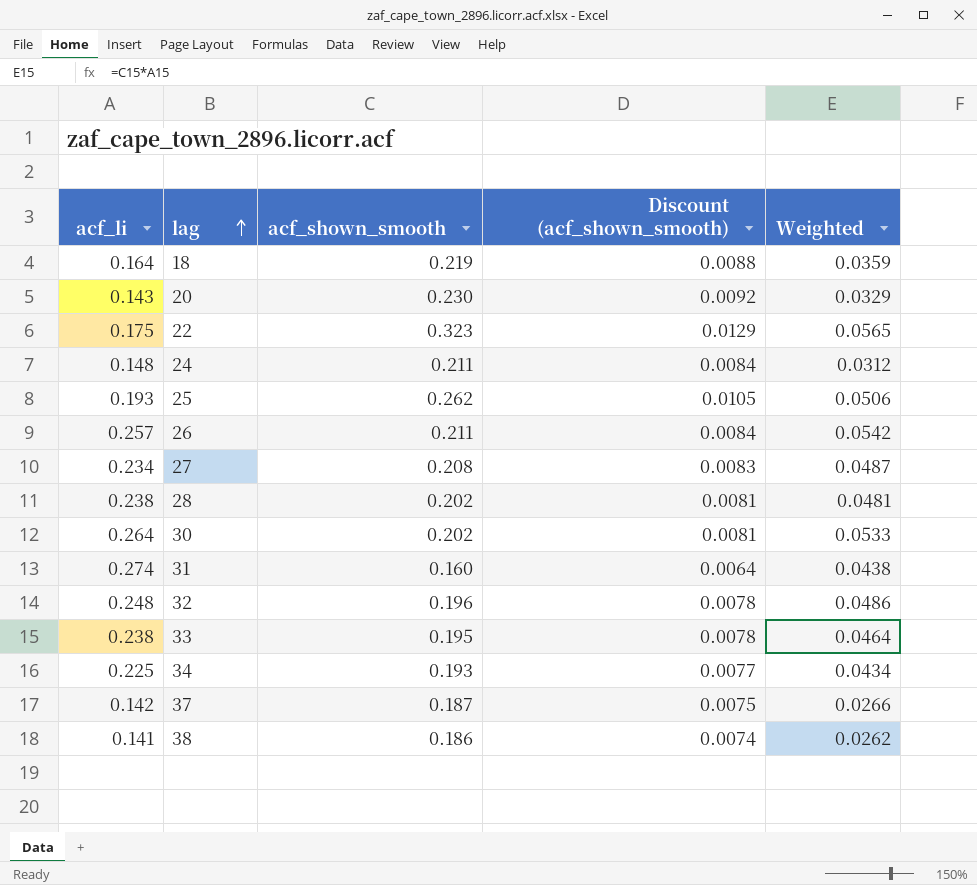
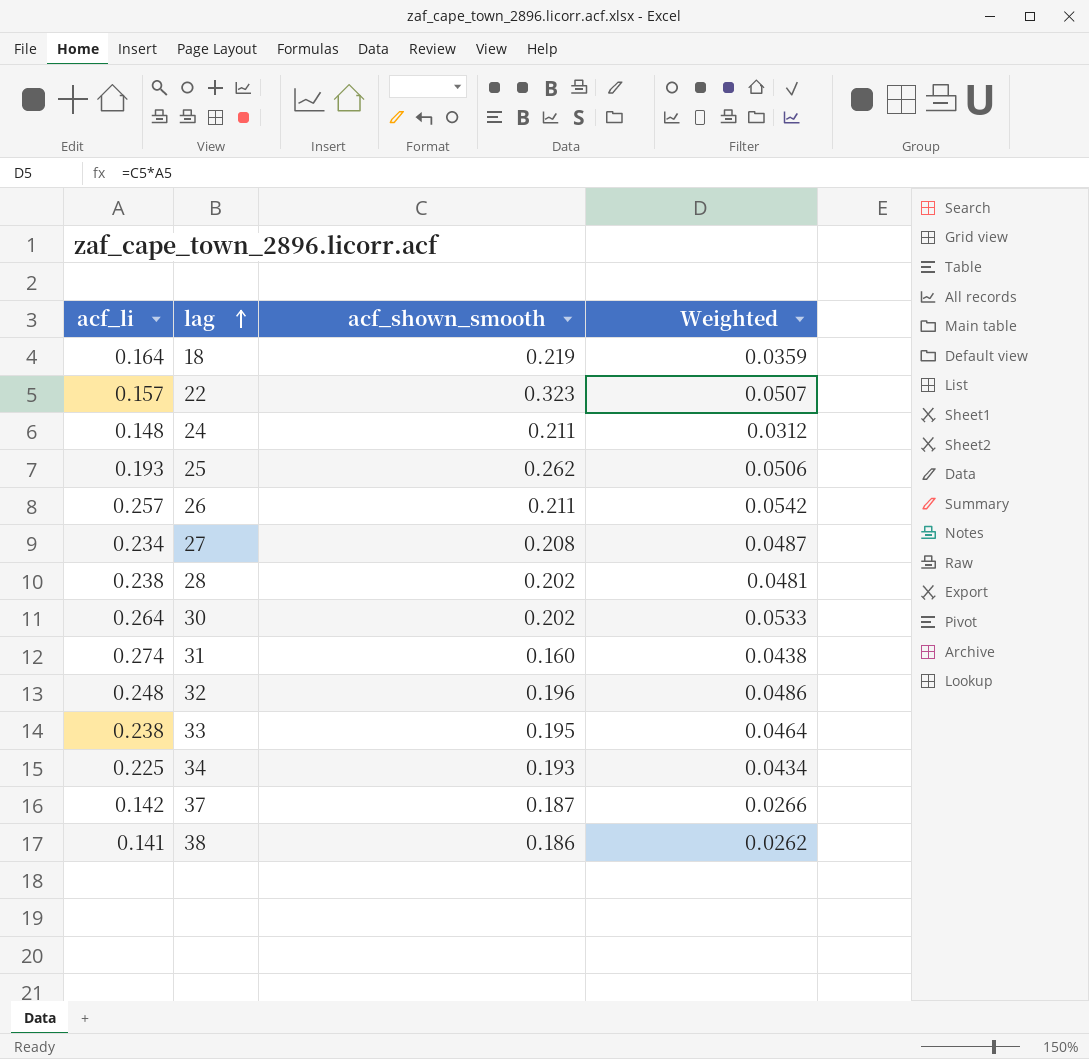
column Discount (acf_shown_smooth) | formula: [acf_shown_smooth] * 0.04 -> none
row 20: 0.143 | 0.230 | 0.0092 | 0.0329 -> none
22 | acf_li: 0.175 -> 0.157
22 | Weighted: 0.0565 -> 0.0507

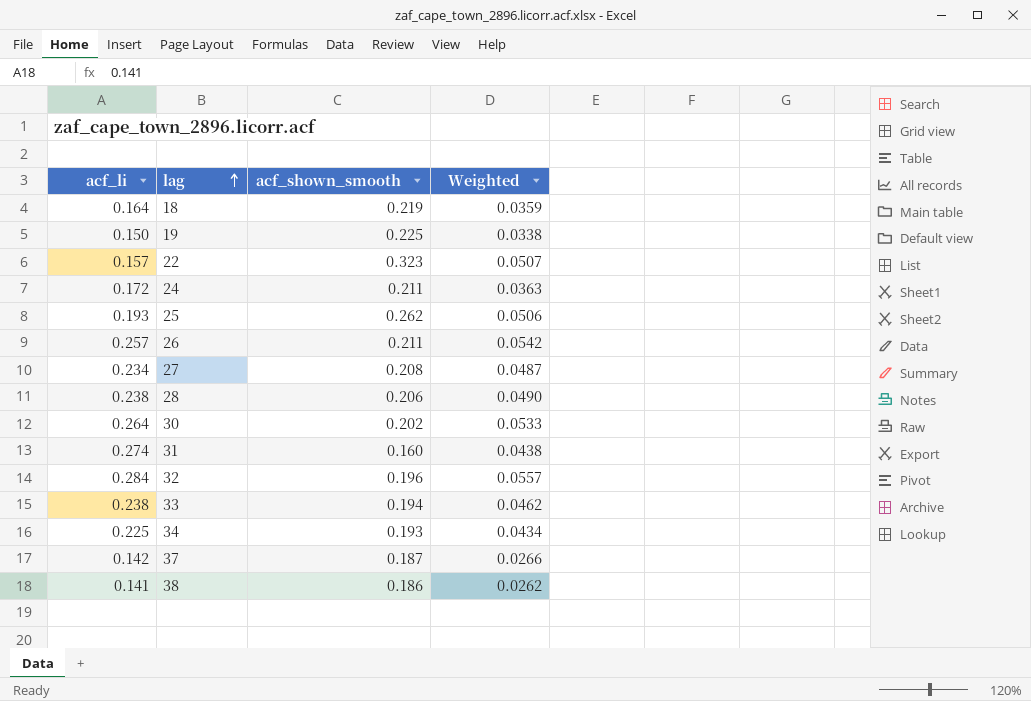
row 19: none -> 0.150 | 0.225 | 0.0338
24 | acf_li: 0.148 -> 0.172
24 | Weighted: 0.0312 -> 0.0363
28 | acf_shown_smooth: 0.202 -> 0.206
28 | Weighted: 0.0481 -> 0.0490
32 | acf_li: 0.248 -> 0.284
32 | Weighted: 0.0486 -> 0.0557
33 | acf_shown_smooth: 0.195 -> 0.194
33 | Weighted: 0.0464 -> 0.0462

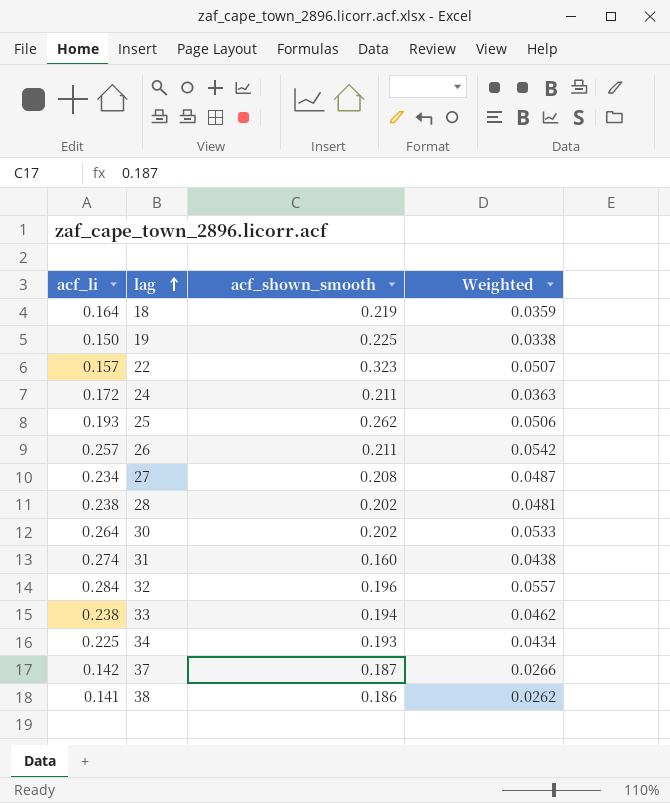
28 | acf_shown_smooth: 0.206 -> 0.202
28 | Weighted: 0.0490 -> 0.0481

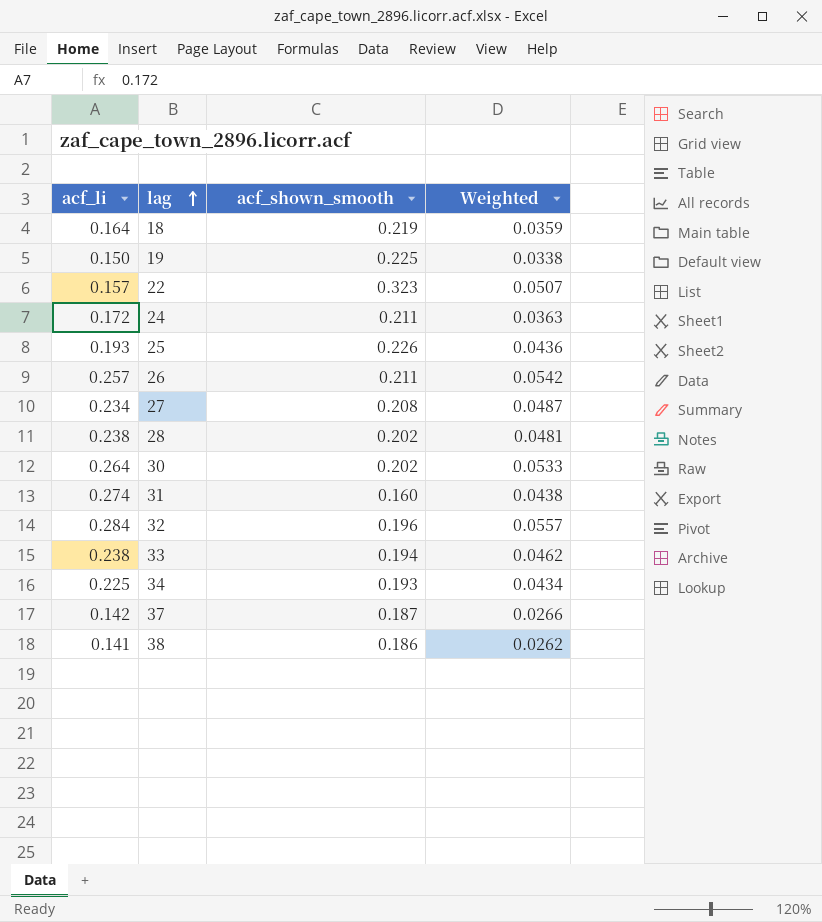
25 | acf_shown_smooth: 0.262 -> 0.226
25 | Weighted: 0.0506 -> 0.0436

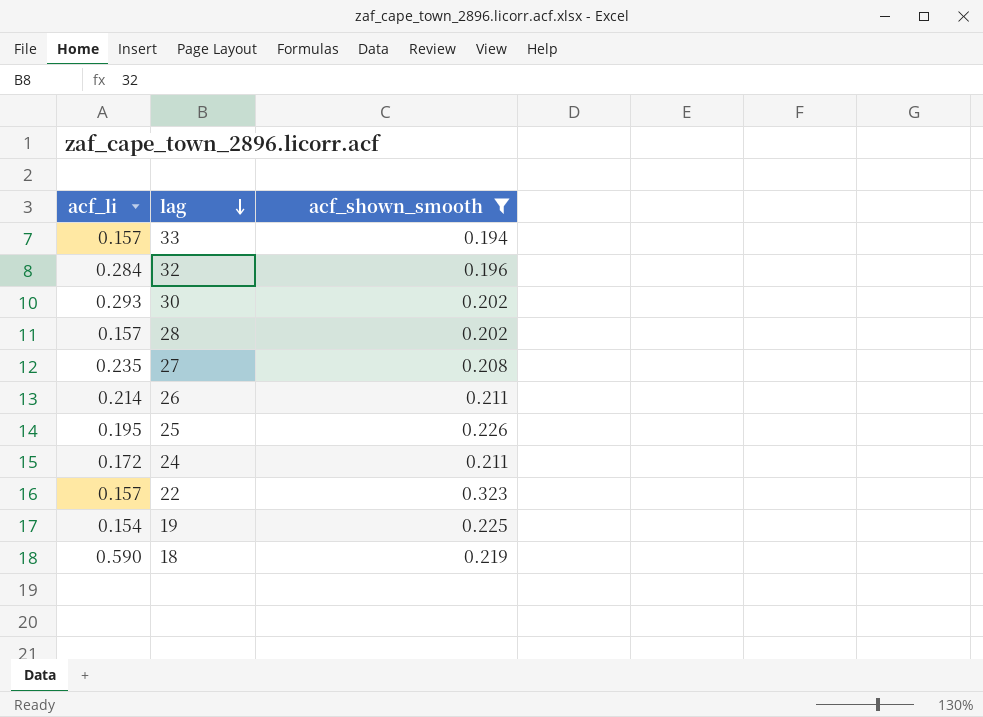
filter: none -> acf_shown_smooth >= 0.194
row order: lag ascending -> lag descending
column Weighted | formula: [acf_li] * [acf_shown_smooth] -> none
33 | acf_li: 0.238 -> 0.157
30 | acf_li: 0.264 -> 0.293
28 | acf_li: 0.238 -> 0.157
27 | acf_li: 0.234 -> 0.235
26 | acf_li: 0.257 -> 0.214
25 | acf_li: 0.193 -> 0.195
19 | acf_li: 0.150 -> 0.154
18 | acf_li: 0.164 -> 0.590

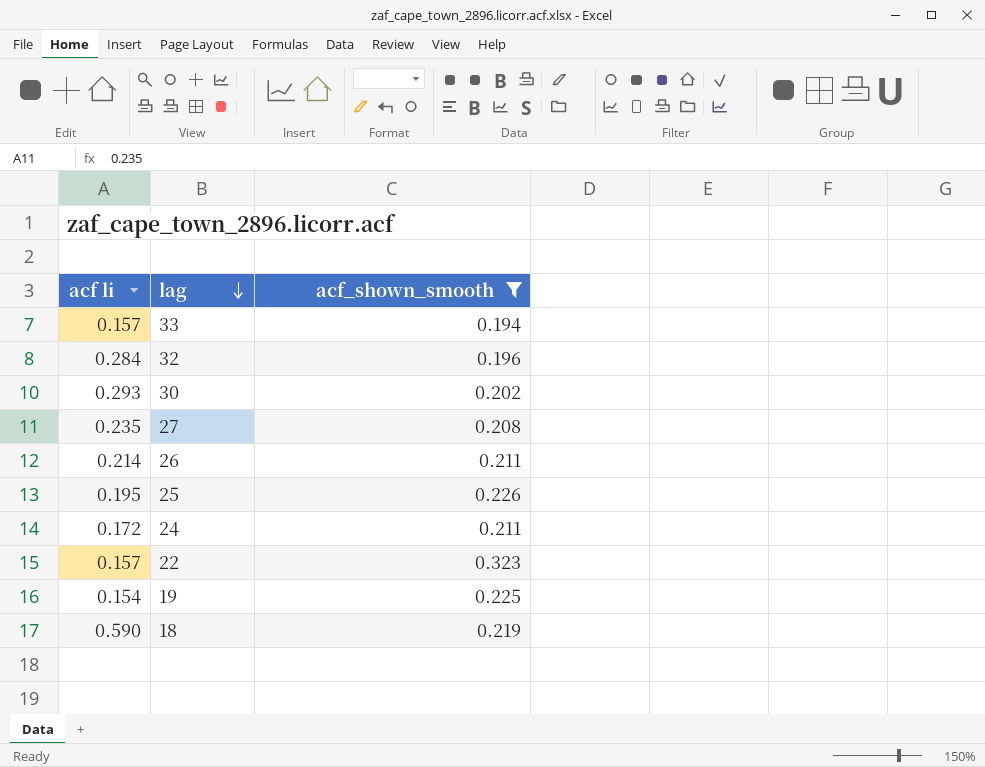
column name: acf_li -> acf li
row 28: 0.157 | 0.202 -> none

